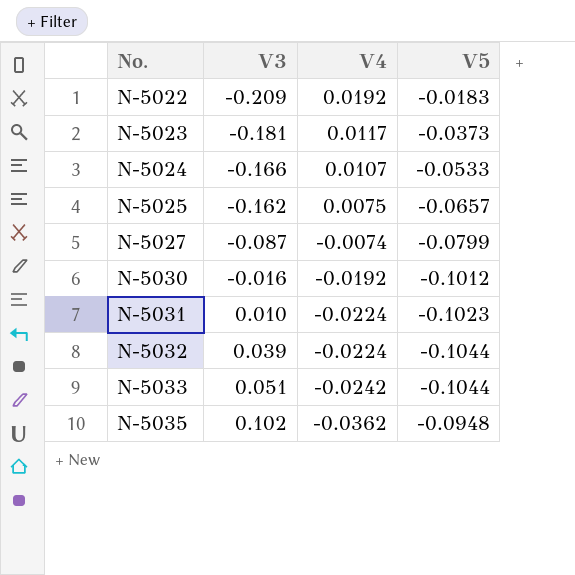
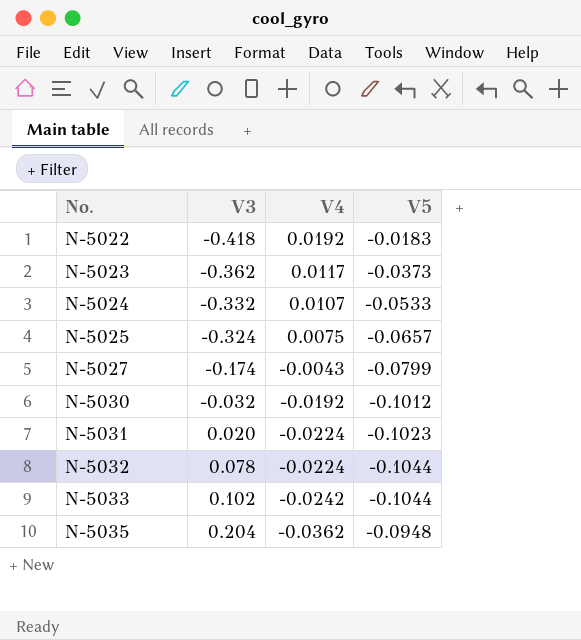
N-5022 | V3: -0.209 -> -0.418
N-5023 | V3: -0.181 -> -0.362
N-5024 | V3: -0.166 -> -0.332
N-5025 | V3: -0.162 -> -0.324
N-5027 | V3: -0.087 -> -0.174
N-5027 | V4: -0.0074 -> -0.0043
N-5030 | V3: -0.016 -> -0.032
N-5031 | V3: 0.010 -> 0.020
N-5032 | V3: 0.039 -> 0.078
N-5033 | V3: 0.051 -> 0.102
N-5035 | V3: 0.102 -> 0.204

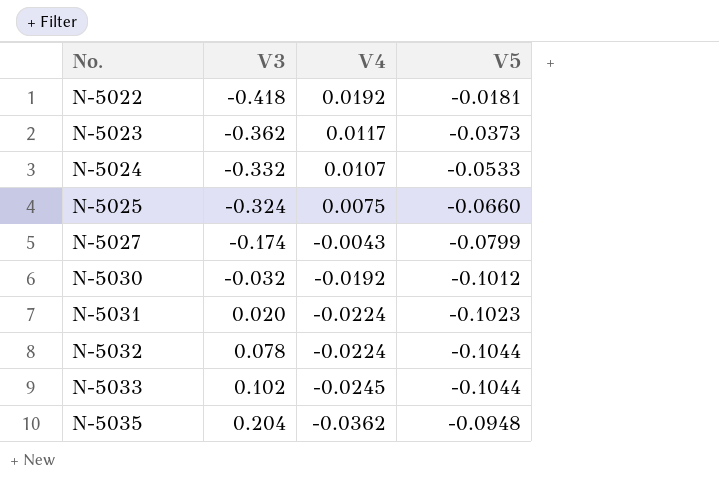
N-5022 | V5: -0.0183 -> -0.0181
N-5025 | V5: -0.0657 -> -0.0660
N-5033 | V4: -0.0242 -> -0.0245

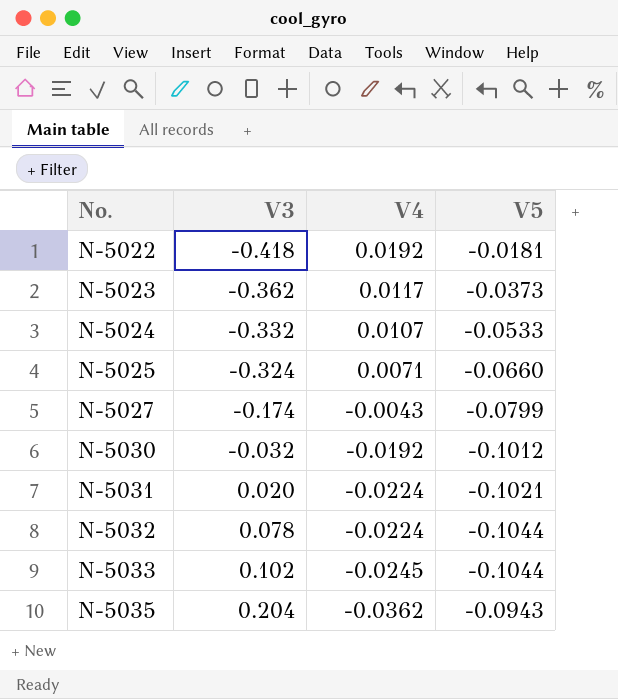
N-5025 | V4: 0.0075 -> 0.0071
N-5031 | V5: -0.1023 -> -0.1021
N-5035 | V5: -0.0948 -> -0.0943

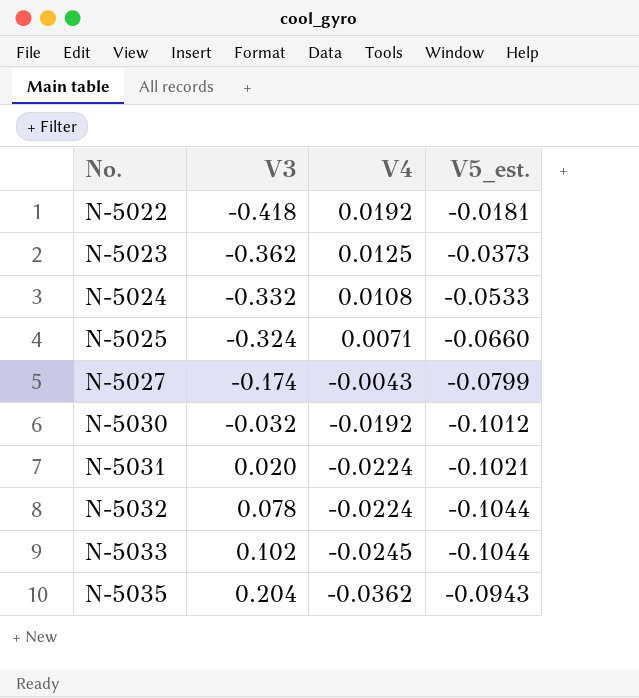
column name: V5 -> V5_est.
N-5023 | V4: 0.0117 -> 0.0125
N-5024 | V4: 0.0107 -> 0.0108

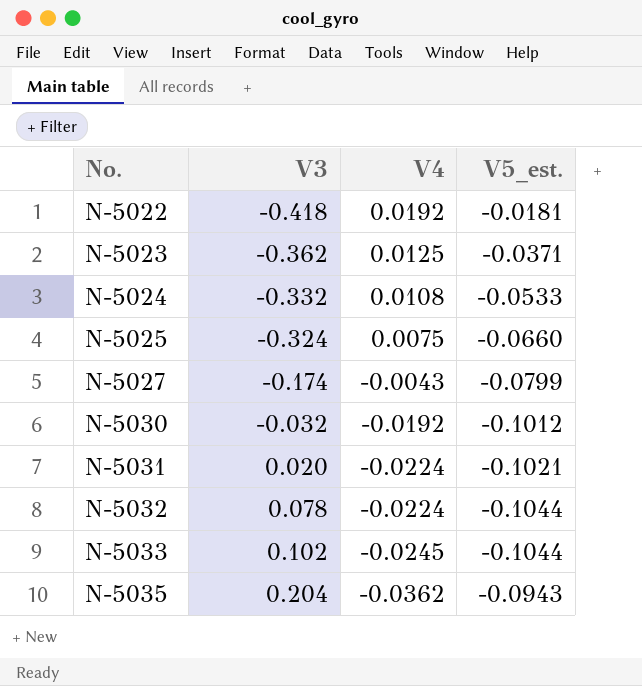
N-5023 | V5_est.: -0.0373 -> -0.0371
N-5025 | V4: 0.0071 -> 0.0075

